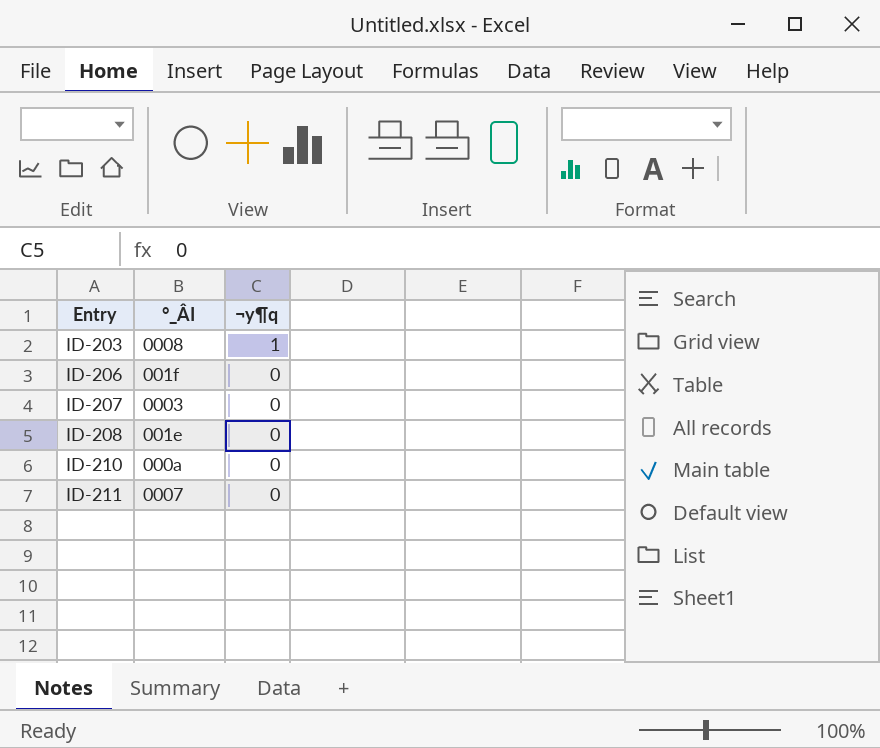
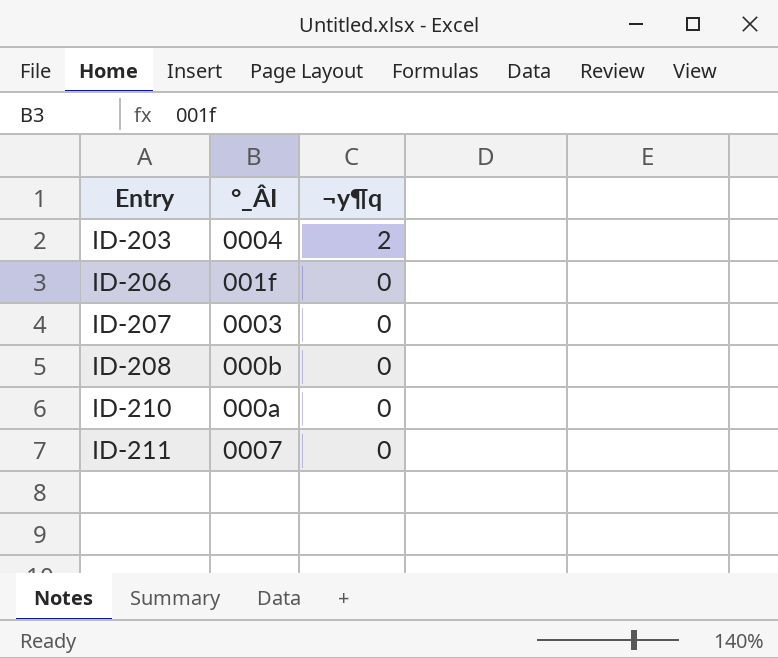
ID-203 | °_ÂI: 0008 -> 0004
ID-203 | ¬y¶q: 1 -> 2
ID-208 | °_ÂI: 001e -> 000b

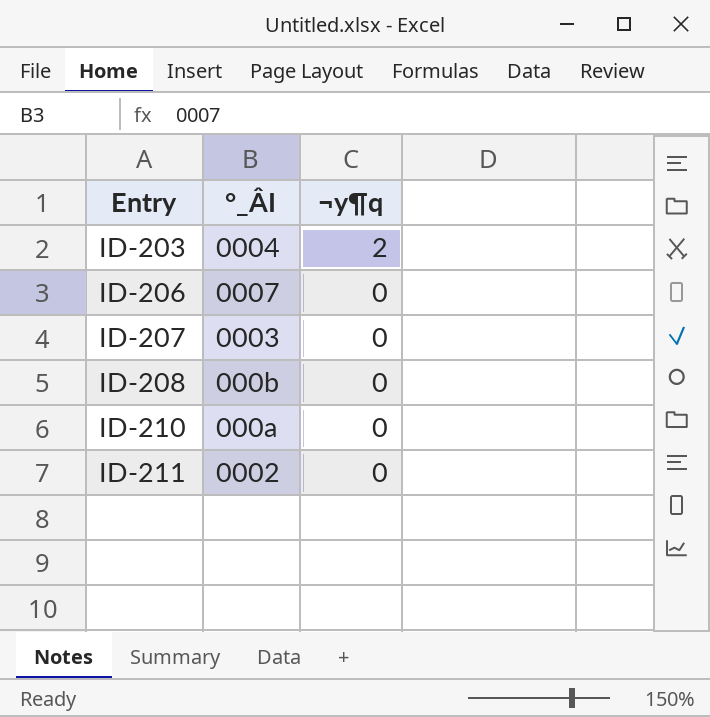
ID-206 | °_ÂI: 001f -> 0007
ID-211 | °_ÂI: 0007 -> 0002

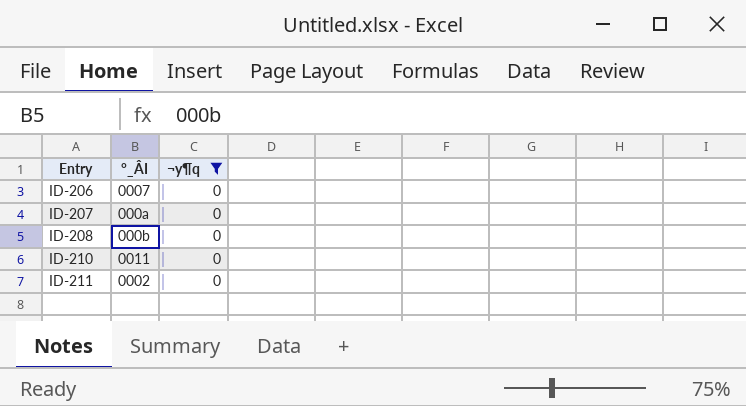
filter: none -> ¬y¶q = 0
ID-207 | °_ÂI: 0003 -> 000a
ID-210 | °_ÂI: 000a -> 0011

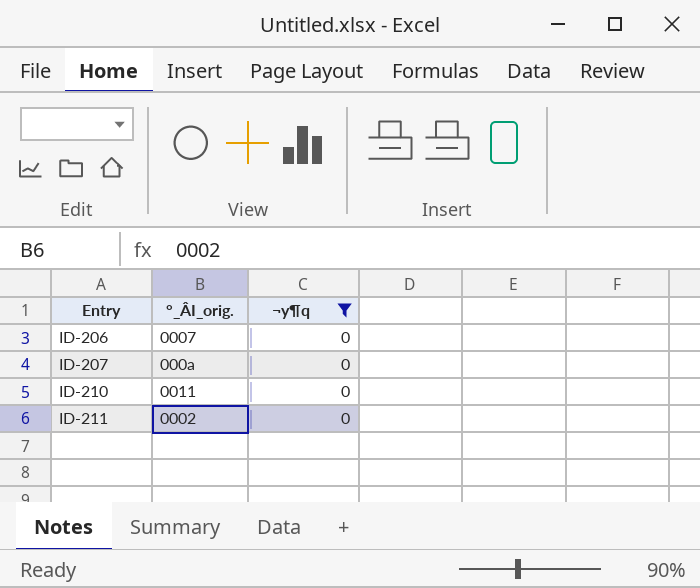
column name: °_ÂI -> °_ÂI_orig.
row ID-208: 000b | 0 -> none

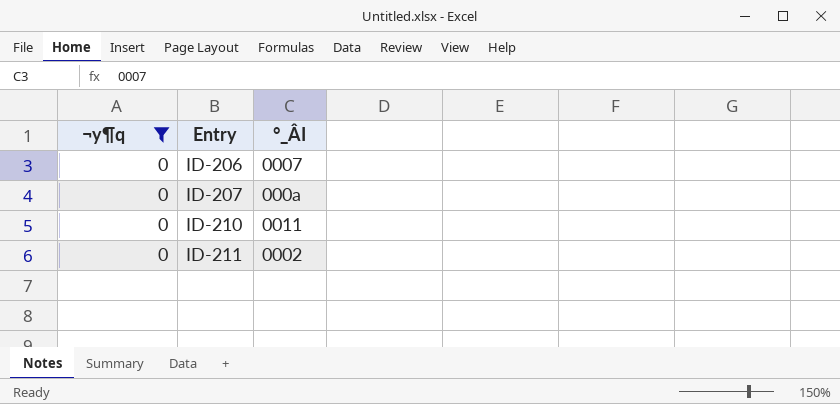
column ¬y¶q | position: 3 -> 1
column name: °_ÂI_orig. -> °_ÂI

